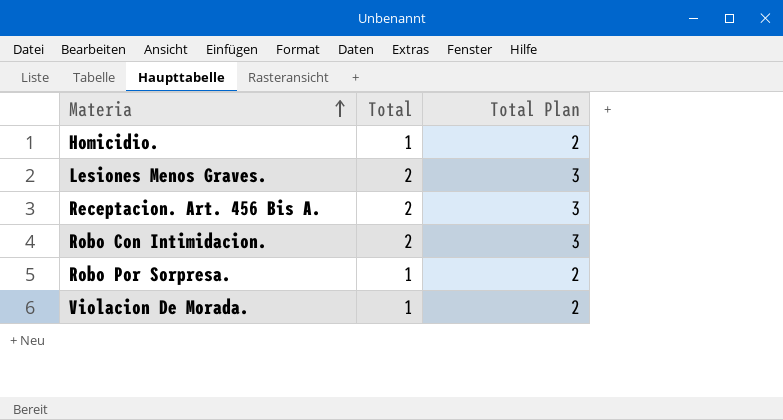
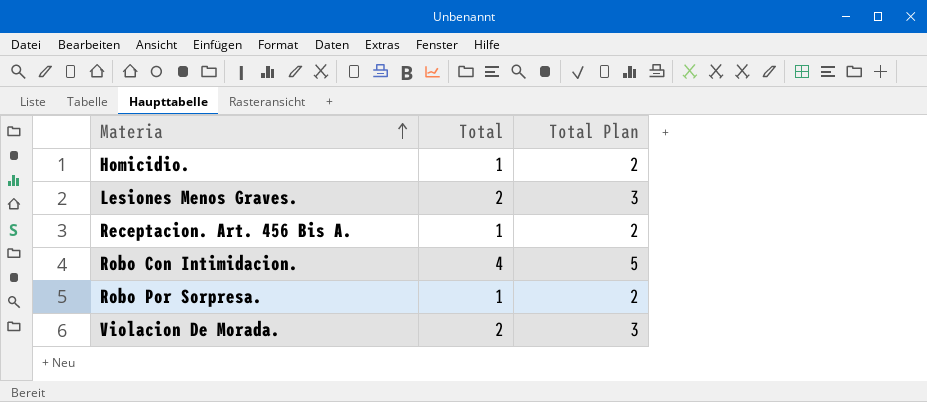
Receptacion. Art. 456 Bis A. | Total: 2 -> 1
Receptacion. Art. 456 Bis A. | Total Plan: 3 -> 2
Robo Con Intimidacion. | Total: 2 -> 4
Robo Con Intimidacion. | Total Plan: 3 -> 5
Violacion De Morada. | Total: 1 -> 2
Violacion De Morada. | Total Plan: 2 -> 3

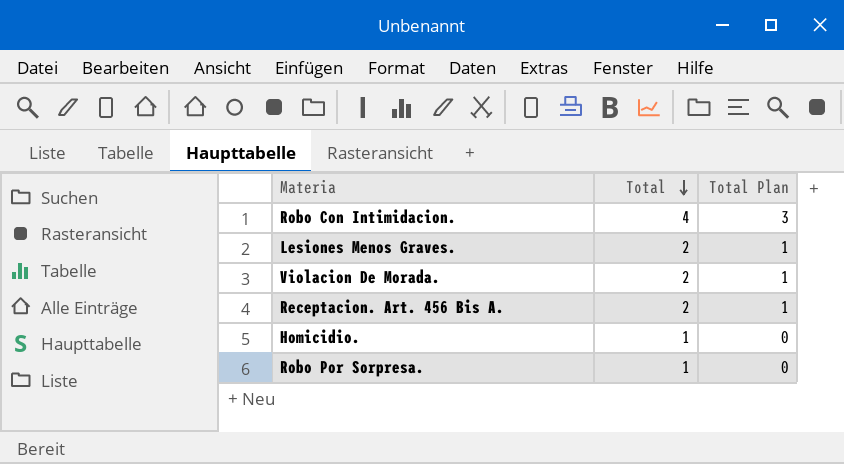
row order: Materia ascending -> Total descending
column Total Plan | formula: [Total] + 1 -> [Total] - 1
Receptacion. Art. 456 Bis A. | Total: 1 -> 2

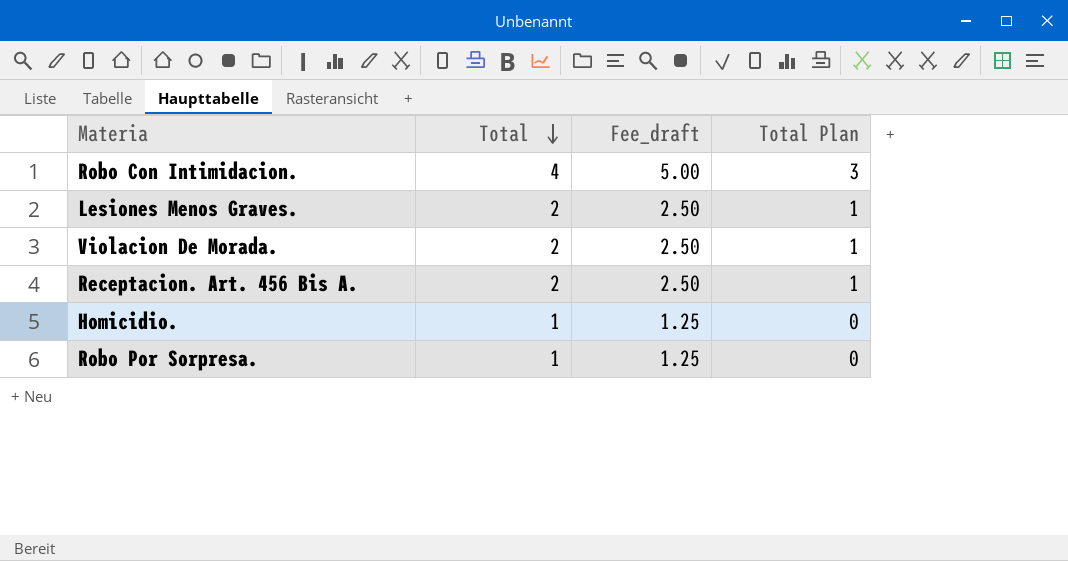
column Fee_draft | formula: none -> [Total] * 1.25

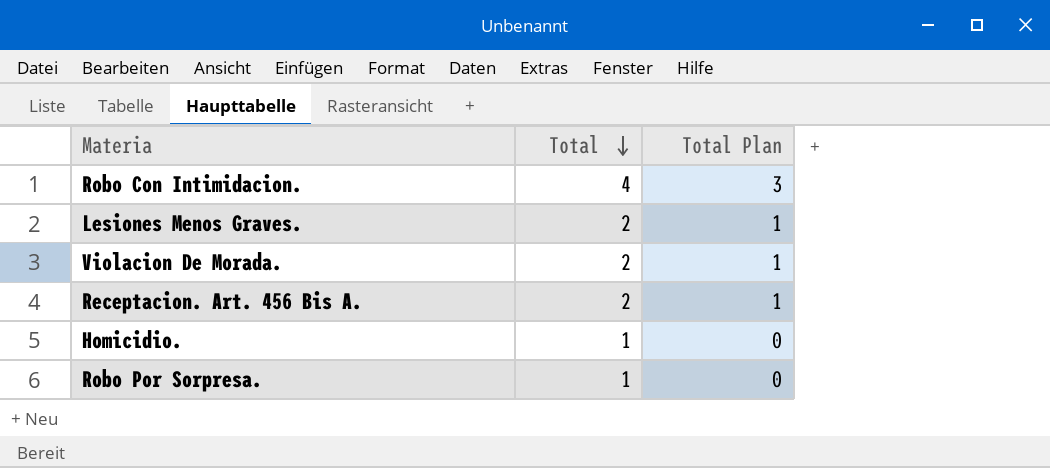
column Fee_draft | formula: [Total] * 1.25 -> none

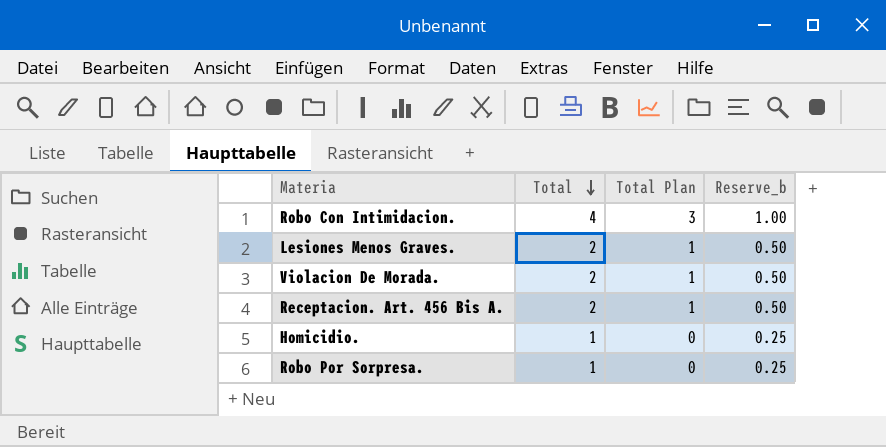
column Reserve_b | formula: none -> [Total] * 0.25

